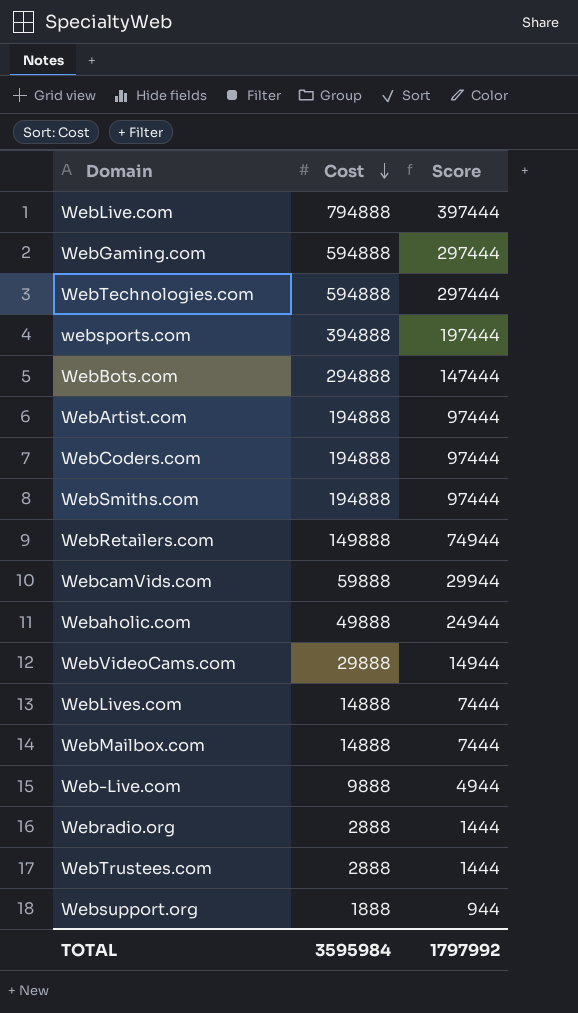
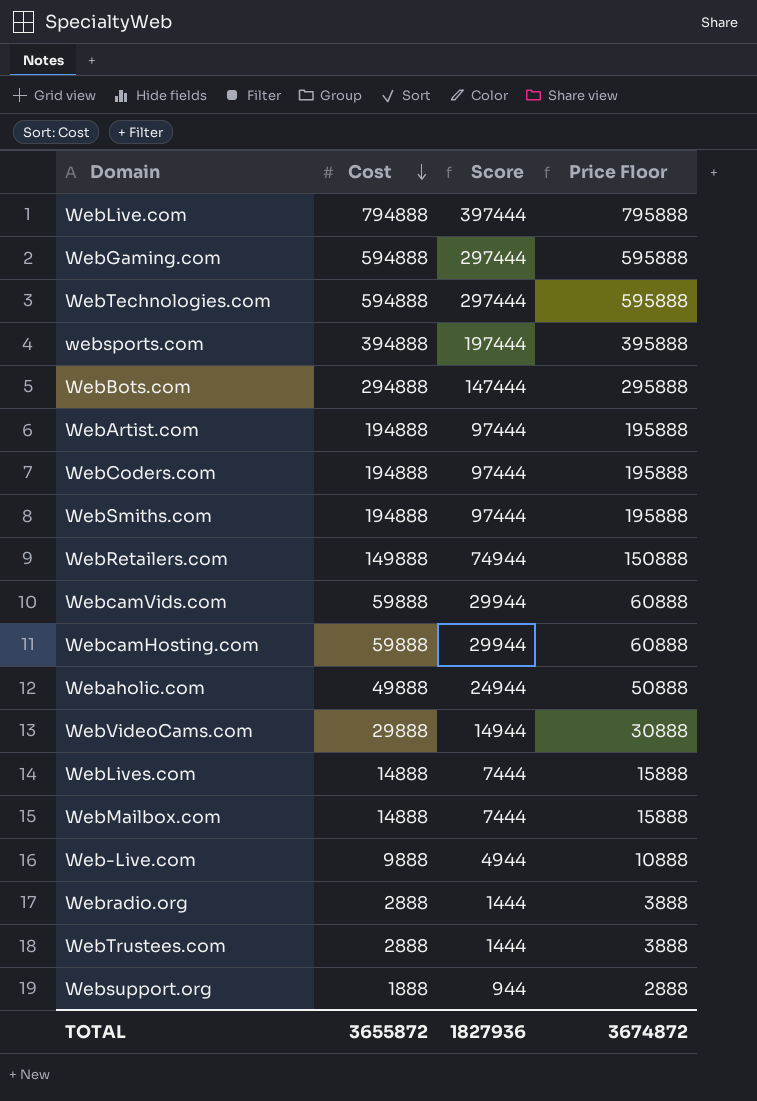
column Price Floor | formula: none -> [Cost] + 1000
row WebcamHosting.com: none -> 59888 | 29944 | 60888
TOTAL | Cost: 3595984 -> 3655872
TOTAL | Score: 1797992 -> 1827936

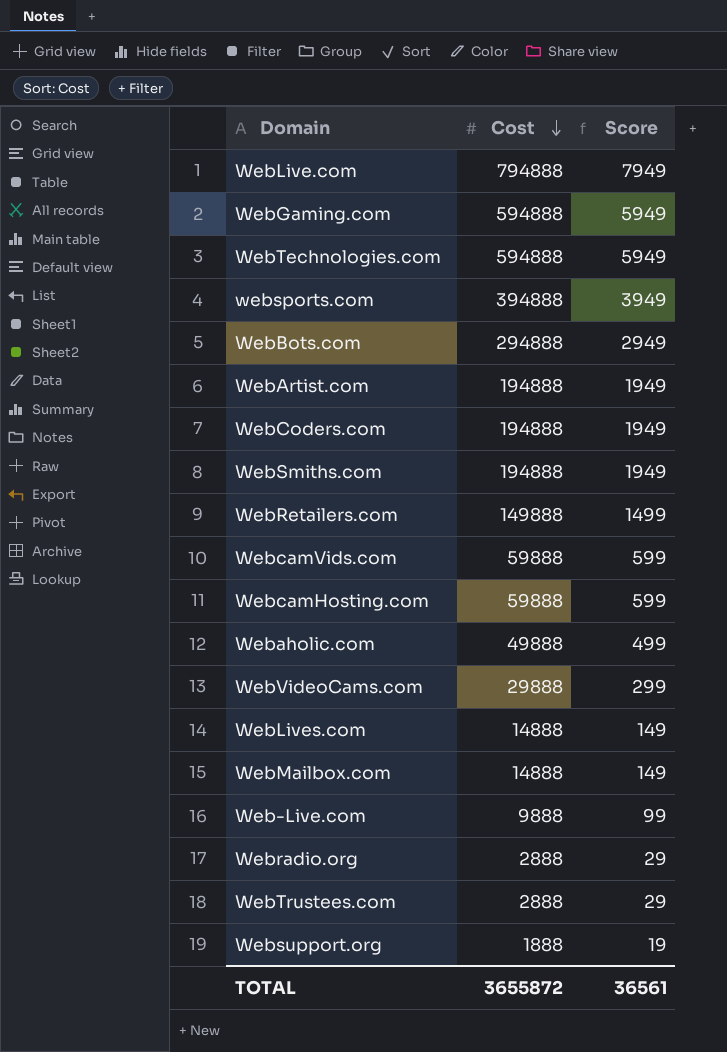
column Price Floor | formula: [Cost] + 1000 -> none
column Score | formula: [Cost] * 0.5 -> [Cost] * 0.01
TOTAL | Score: 1827936 -> 36561

